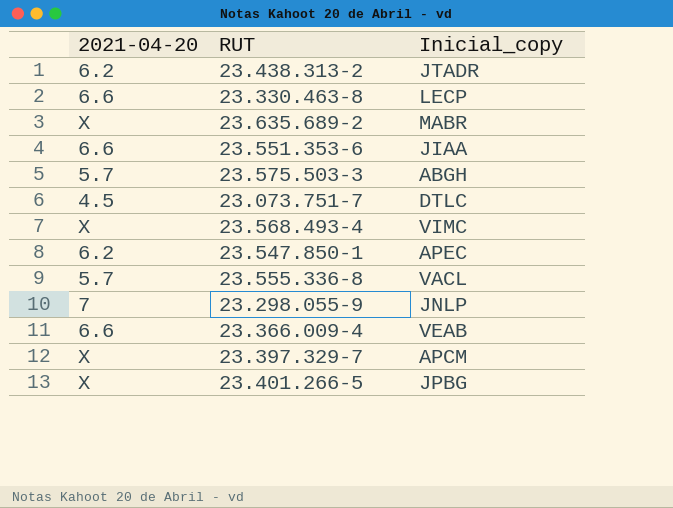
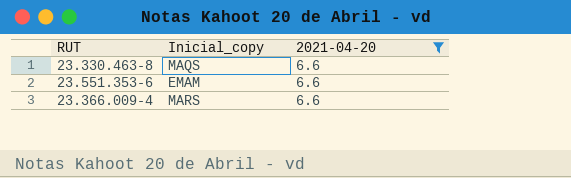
filter: none -> 2021-04-20 = 6.6
column 2021-04-20 | position: 1 -> 3
23.330.463-8 | Inicial_copy: LECP -> MAQS
23.551.353-6 | Inicial_copy: JIAA -> EMAM
23.366.009-4 | Inicial_copy: VEAB -> MARS

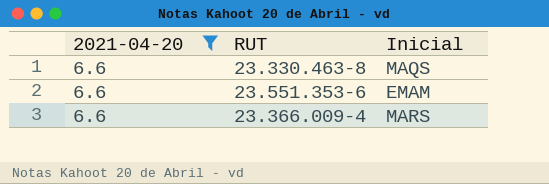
column 2021-04-20 | position: 3 -> 1
column name: Inicial_copy -> Inicial

